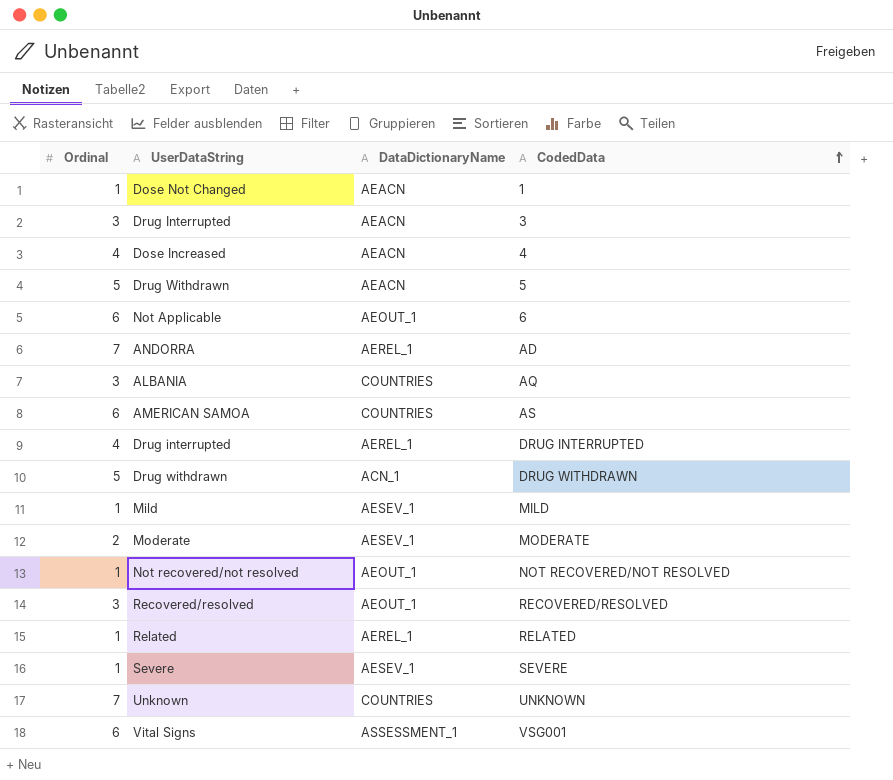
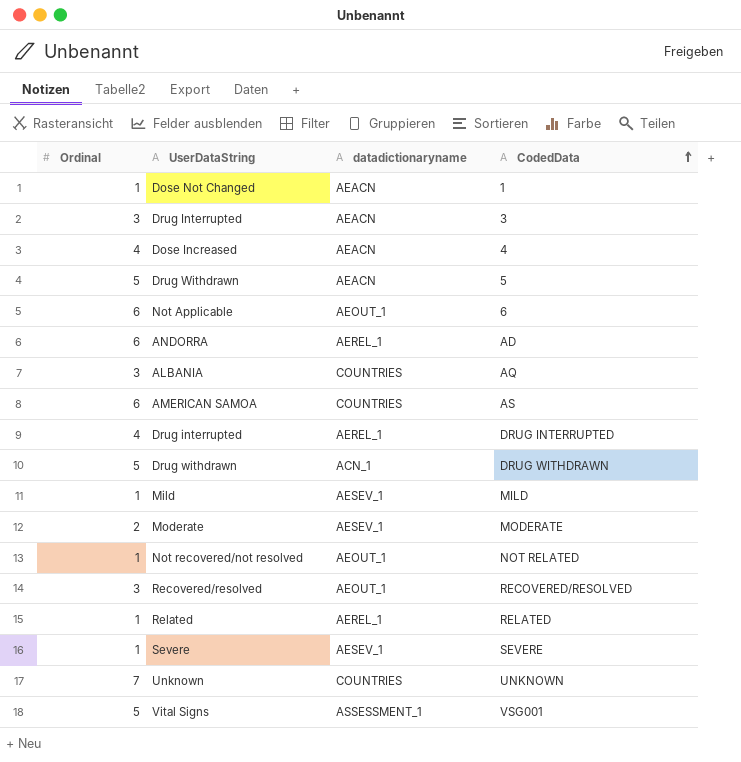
column name: DataDictionaryName -> datadictionaryname
ANDORRA | Ordinal: 7 -> 6
Not recovered/not resolved | CodedData: NOT RECOVERED/NOT RESOLVED -> NOT RELATED
Vital Signs | Ordinal: 6 -> 5

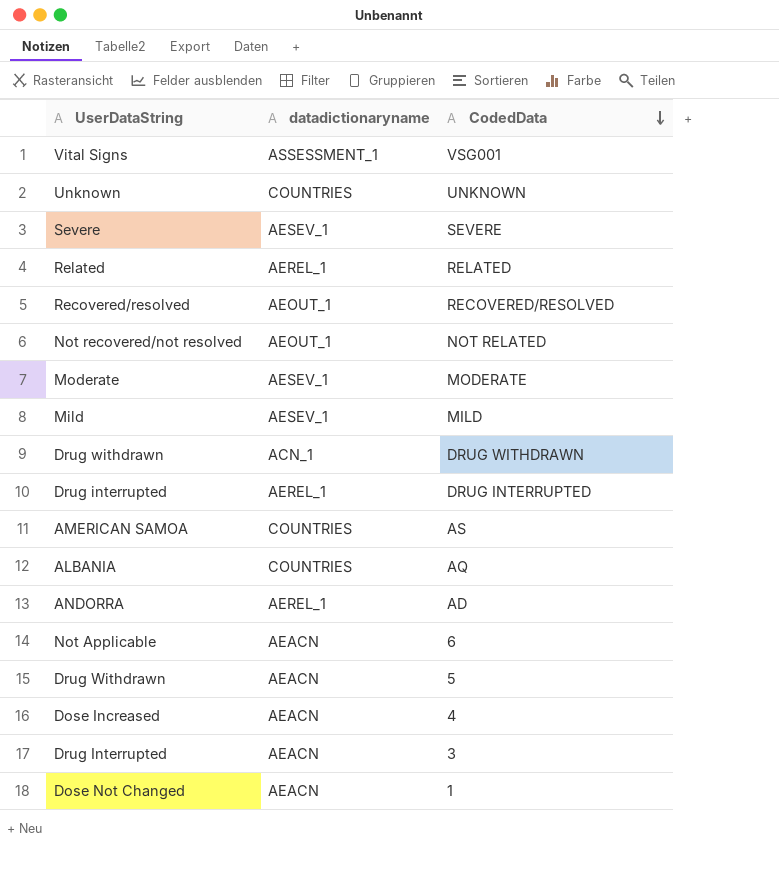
row order: CodedData ascending -> CodedData descending
column Ordinal | position: 1 -> none
Not Applicable | datadictionaryname: AEOUT_1 -> AEACN

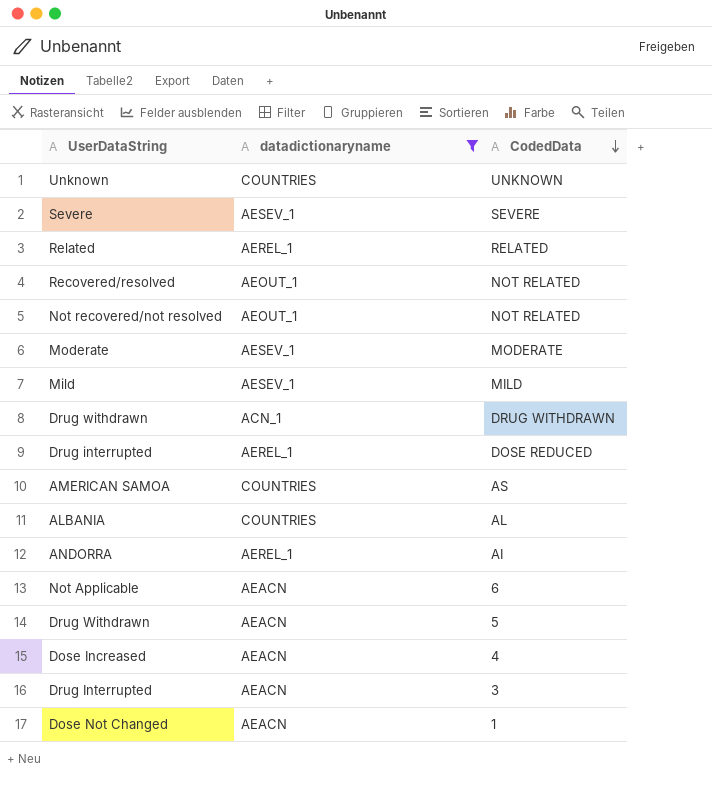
filter: none -> datadictionaryname != ASSESSMENT_1
Recovered/resolved | CodedData: RECOVERED/RESOLVED -> NOT RELATED
Drug interrupted | CodedData: DRUG INTERRUPTED -> DOSE REDUCED
ALBANIA | CodedData: AQ -> AL
ANDORRA | CodedData: AD -> AI

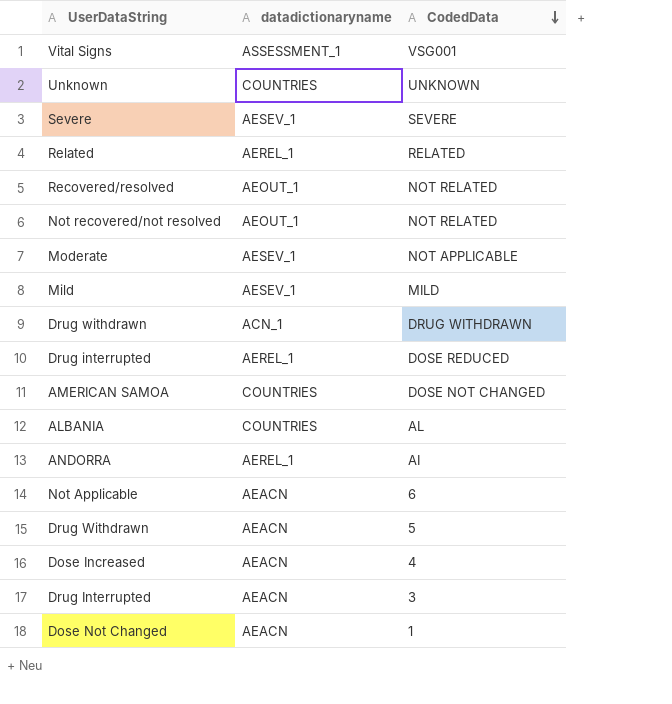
filter: datadictionaryname != ASSESSMENT_1 -> none
Moderate | CodedData: MODERATE -> NOT APPLICABLE
AMERICAN SAMOA | CodedData: AS -> DOSE NOT CHANGED

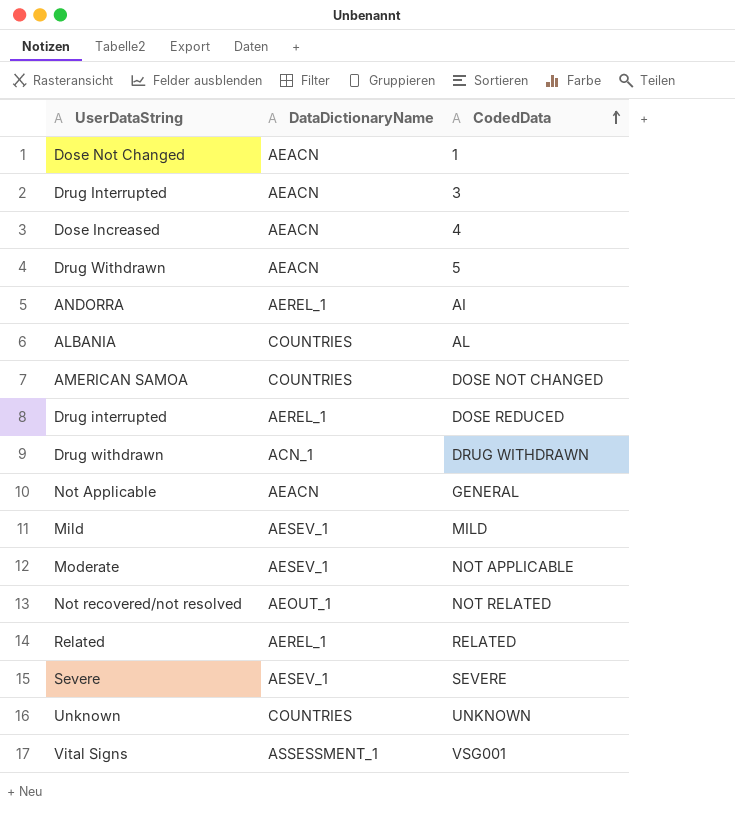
row order: CodedData descending -> CodedData ascending
column name: datadictionaryname -> DataDictionaryName
row Recovered/resolved: AEOUT_1 | NOT RELATED -> none
Not Applicable | CodedData: 6 -> GENERAL

